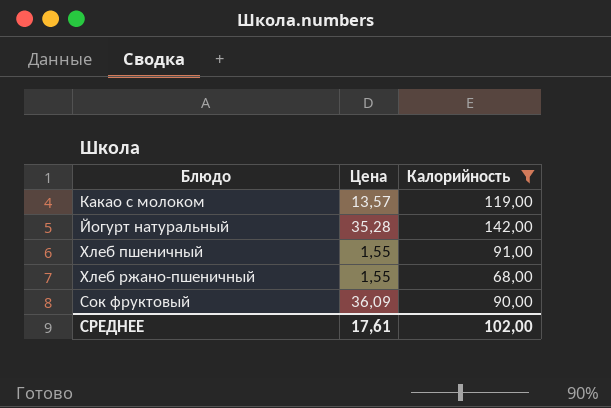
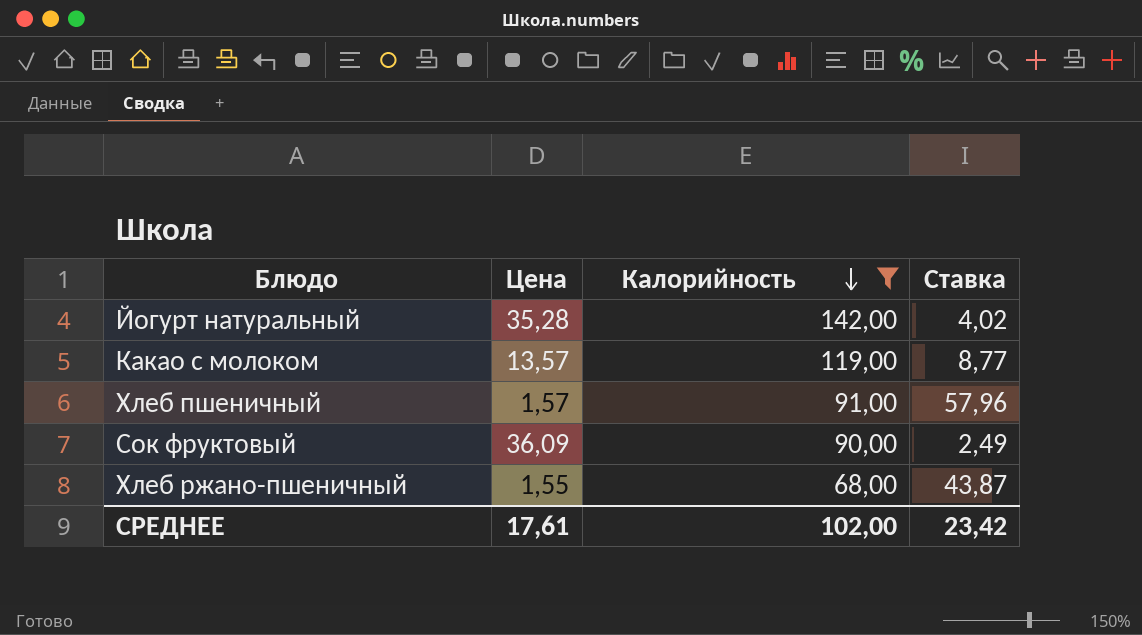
row order: none -> Калорийность descending
column Ставка | formula: none -> [Калорийность] / [Цена]
Хлеб пшеничный | Цена: 1,55 -> 1,57

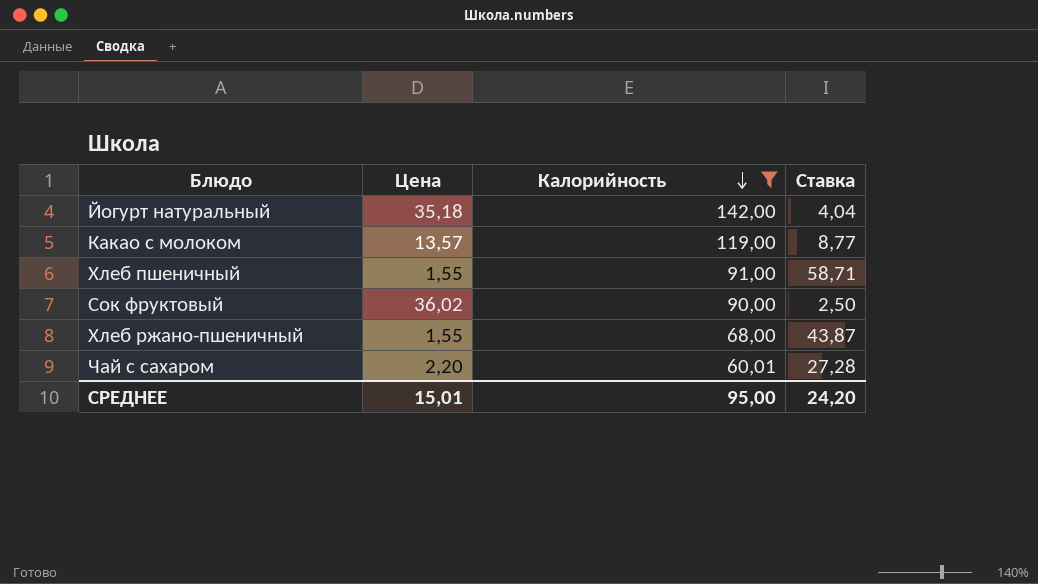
Йогурт натуральный | Цена: 35,28 -> 35,18
Йогурт натуральный | Ставка: 4,02 -> 4,04
Хлеб пшеничный | Цена: 1,57 -> 1,55
Хлеб пшеничный | Ставка: 57,96 -> 58,71
Сок фруктовый | Цена: 36,09 -> 36,02
Сок фруктовый | Ставка: 2,49 -> 2,50
row Чай с сахаром: none -> 2,20 | 60,01 | 27,28
СРЕДНЕЕ | Цена: 17,61 -> 15,01
СРЕДНЕЕ | Калорийность: 102,00 -> 95,00
СРЕДНЕЕ | Ставка: 23,42 -> 24,20

